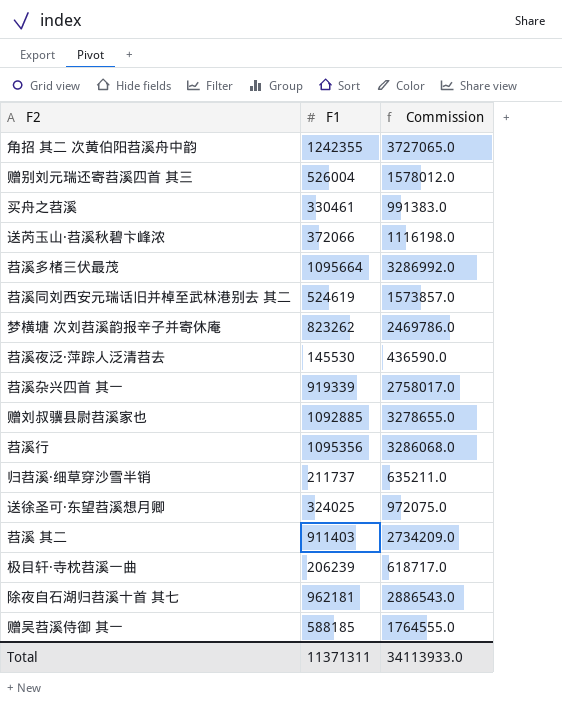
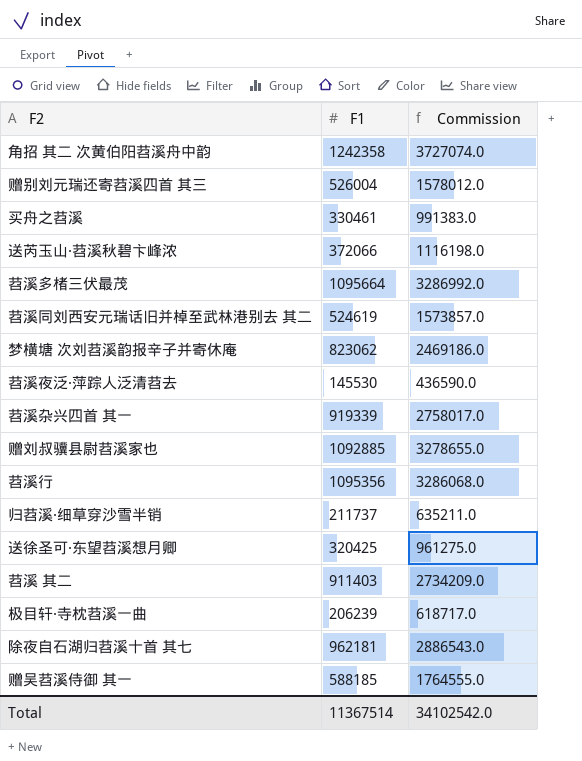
角招 其二 次黄伯阳苕溪舟中韵 | F1: 1242355 -> 1242358
角招 其二 次黄伯阳苕溪舟中韵 | Commission: 3727065.0 -> 3727074.0
梦横塘 次刘苕溪韵报辛子并寄休庵 | F1: 823262 -> 823062
梦横塘 次刘苕溪韵报辛子并寄休庵 | Commission: 2469786.0 -> 2469186.0
送徐圣可·东望苕溪想月卿 | F1: 324025 -> 320425
送徐圣可·东望苕溪想月卿 | Commission: 972075.0 -> 961275.0
Total | F1: 11371311 -> 11367514
Total | Commission: 34113933.0 -> 34102542.0

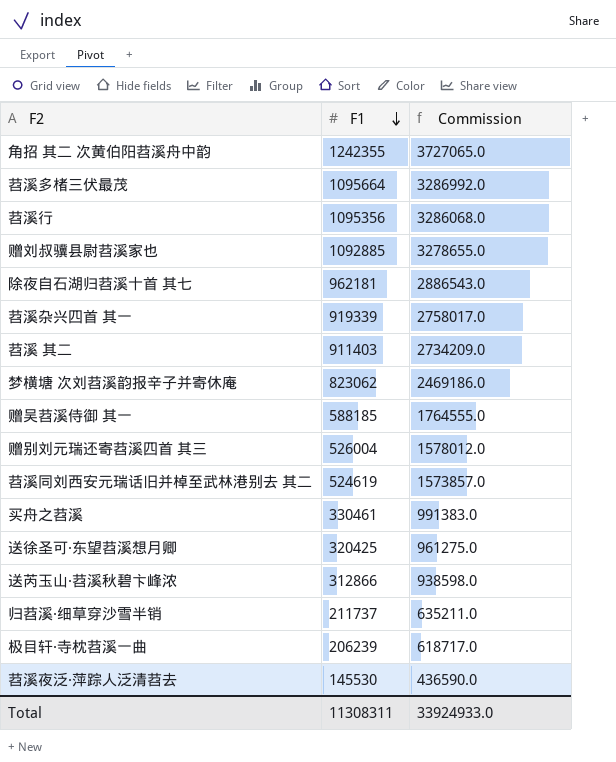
row order: none -> F1 descending
角招 其二 次黄伯阳苕溪舟中韵 | F1: 1242358 -> 1242355
角招 其二 次黄伯阳苕溪舟中韵 | Commission: 3727074.0 -> 3727065.0
送芮玉山·苕溪秋碧卞峰浓 | F1: 372066 -> 312866
送芮玉山·苕溪秋碧卞峰浓 | Commission: 1116198.0 -> 938598.0
Total | F1: 11367514 -> 11308311
Total | Commission: 34102542.0 -> 33924933.0

